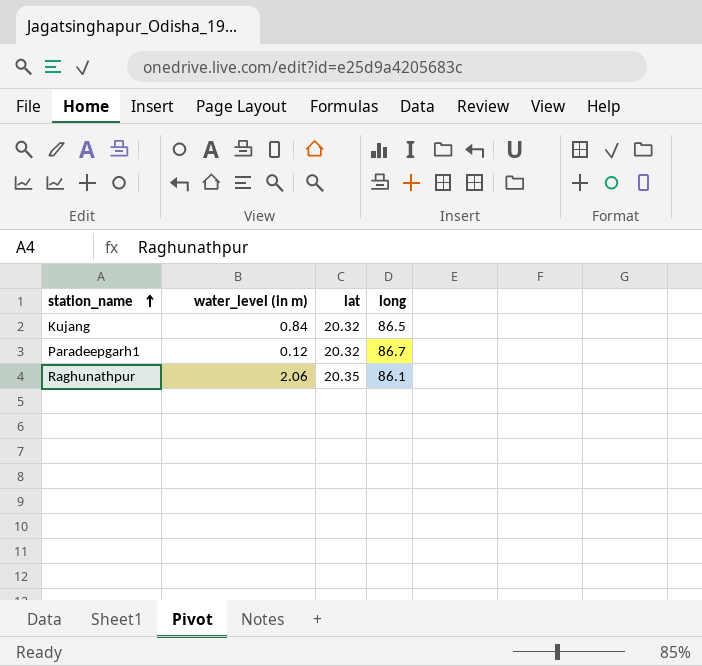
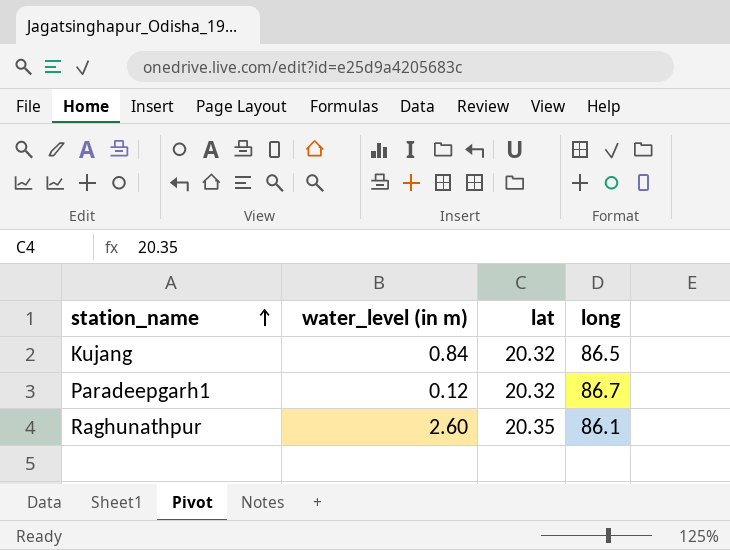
Raghunathpur | water_level (in m): 2.06 -> 2.60

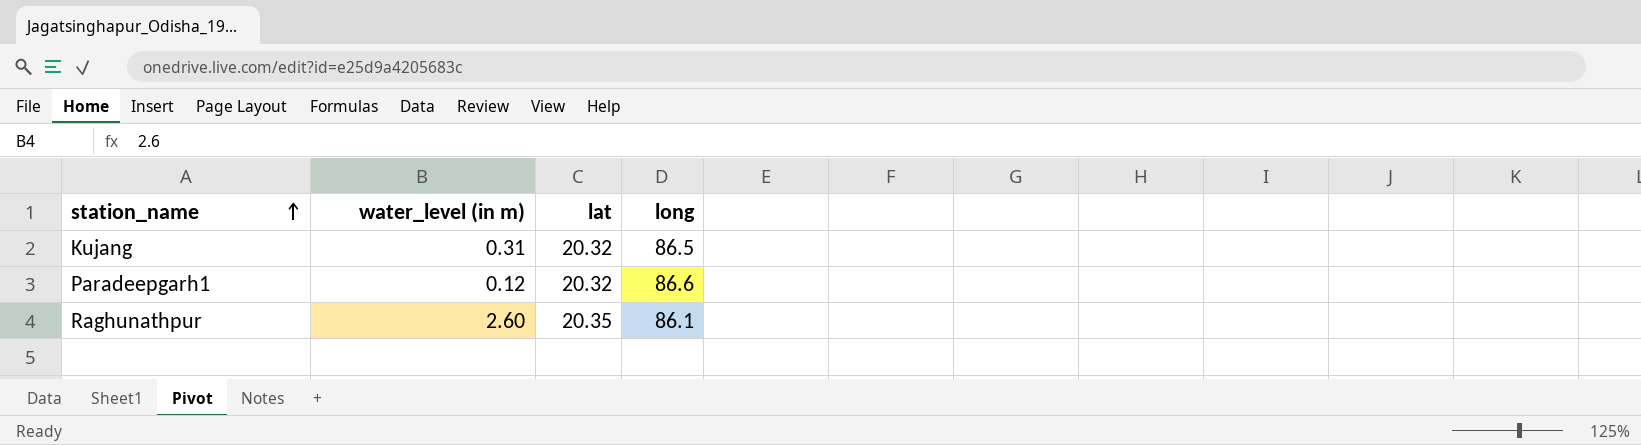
Kujang | water_level (in m): 0.84 -> 0.31
Paradeepgarh1 | long: 86.7 -> 86.6

